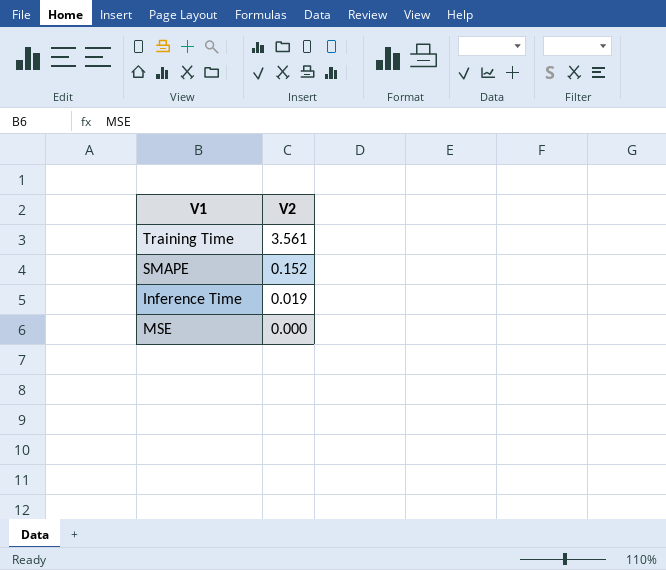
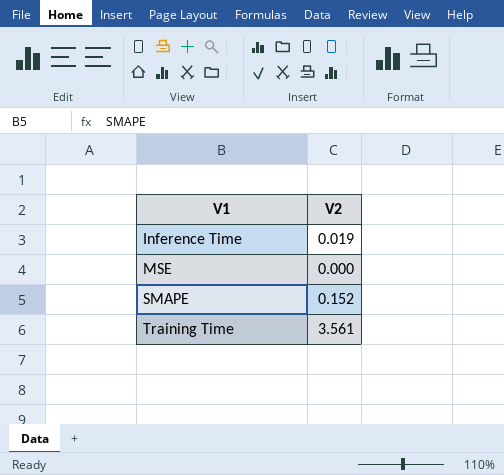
row order: V2 descending -> V1 ascending

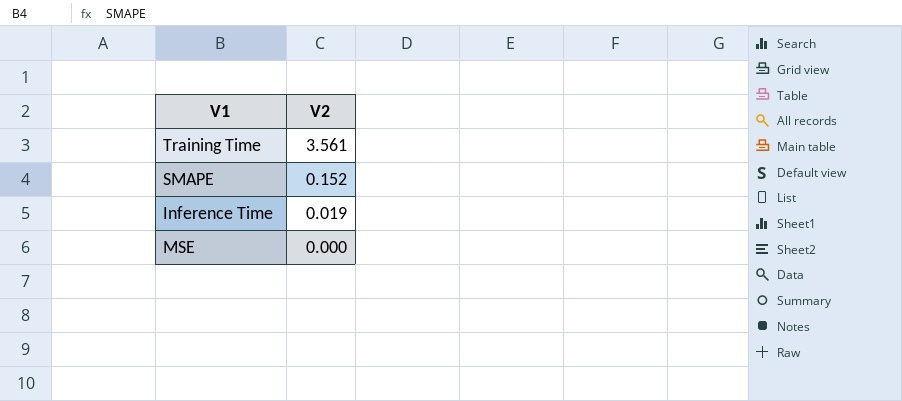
row order: V1 ascending -> V2 descending

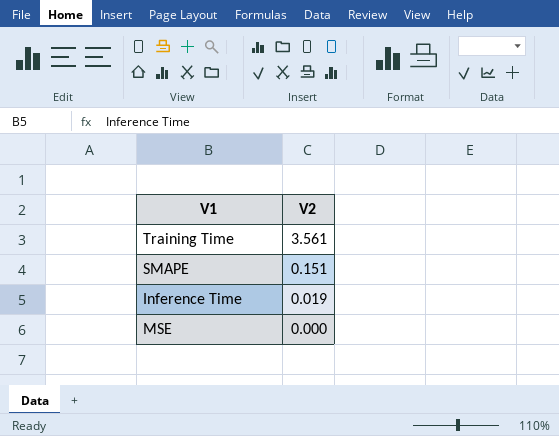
SMAPE | V2: 0.152 -> 0.151

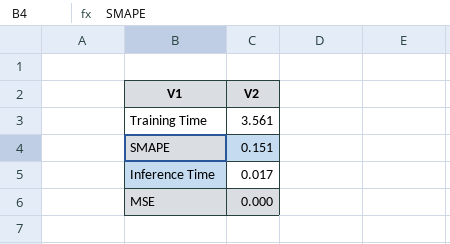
Inference Time | V2: 0.019 -> 0.017

